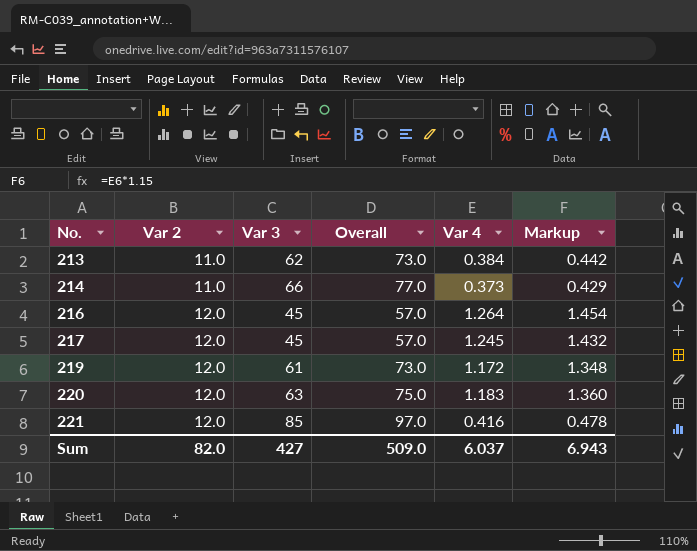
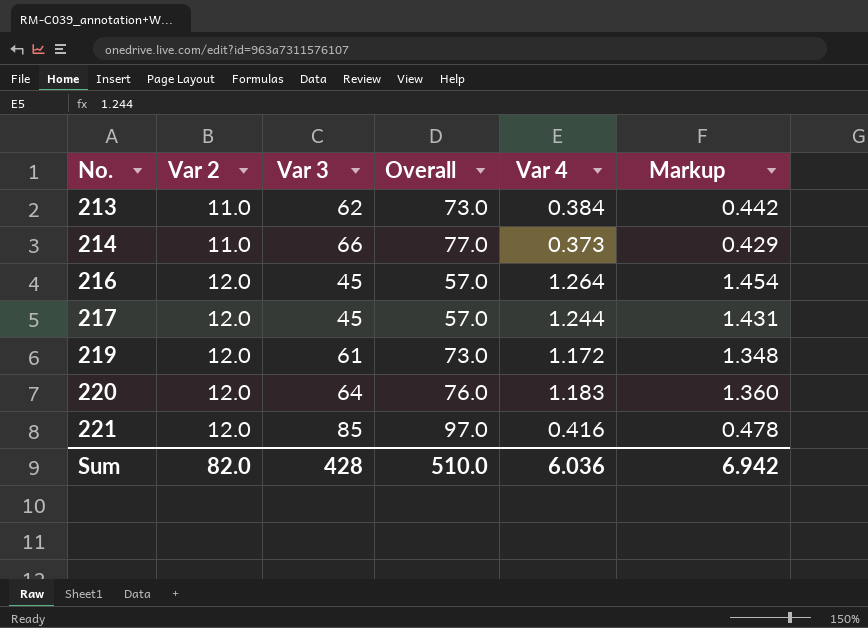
217 | Var 4: 1.245 -> 1.244
217 | Markup: 1.432 -> 1.431
220 | Var 3: 63 -> 64
220 | Overall: 75.0 -> 76.0
Sum | Var 3: 427 -> 428
Sum | Overall: 509.0 -> 510.0
Sum | Var 4: 6.037 -> 6.036
Sum | Markup: 6.943 -> 6.942

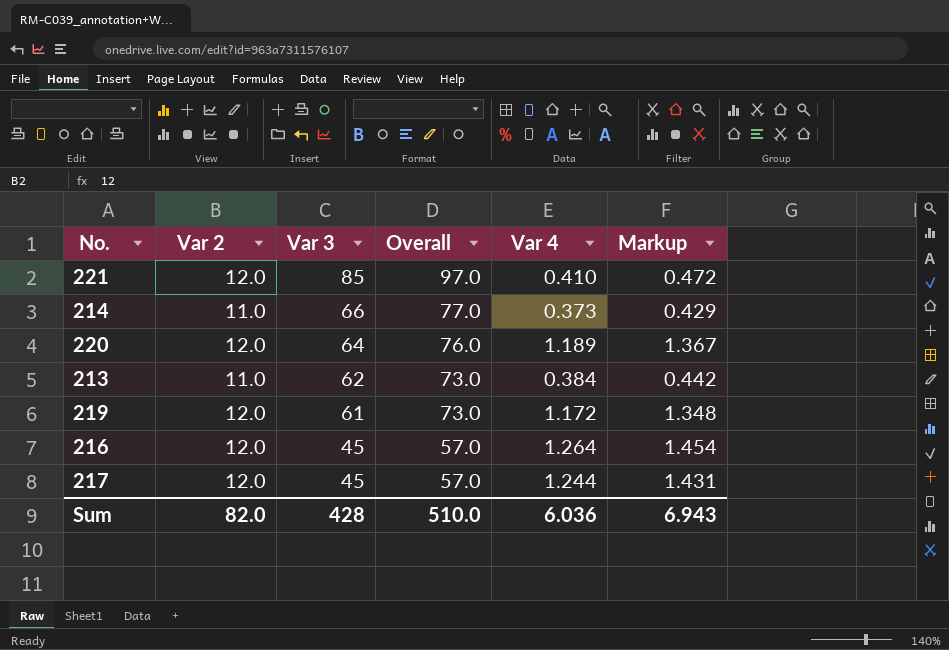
row order: No. ascending -> Var 3 descending
221 | Var 4: 0.416 -> 0.410
221 | Markup: 0.478 -> 0.472
220 | Var 4: 1.183 -> 1.189
220 | Markup: 1.360 -> 1.367
Sum | Markup: 6.942 -> 6.943

